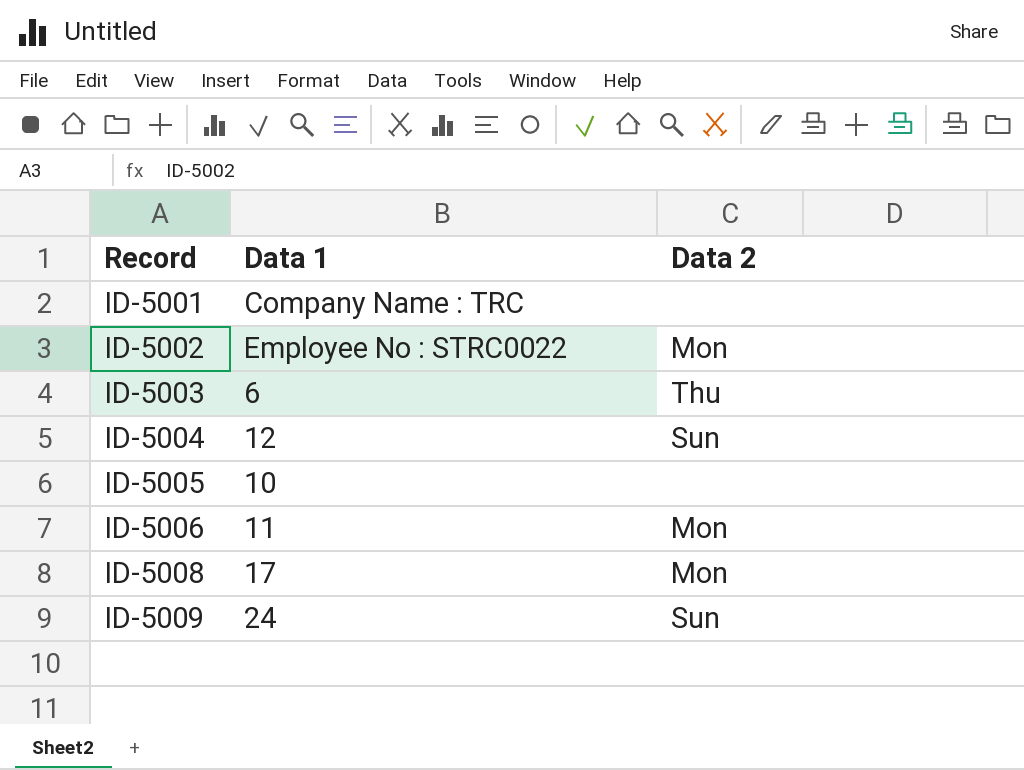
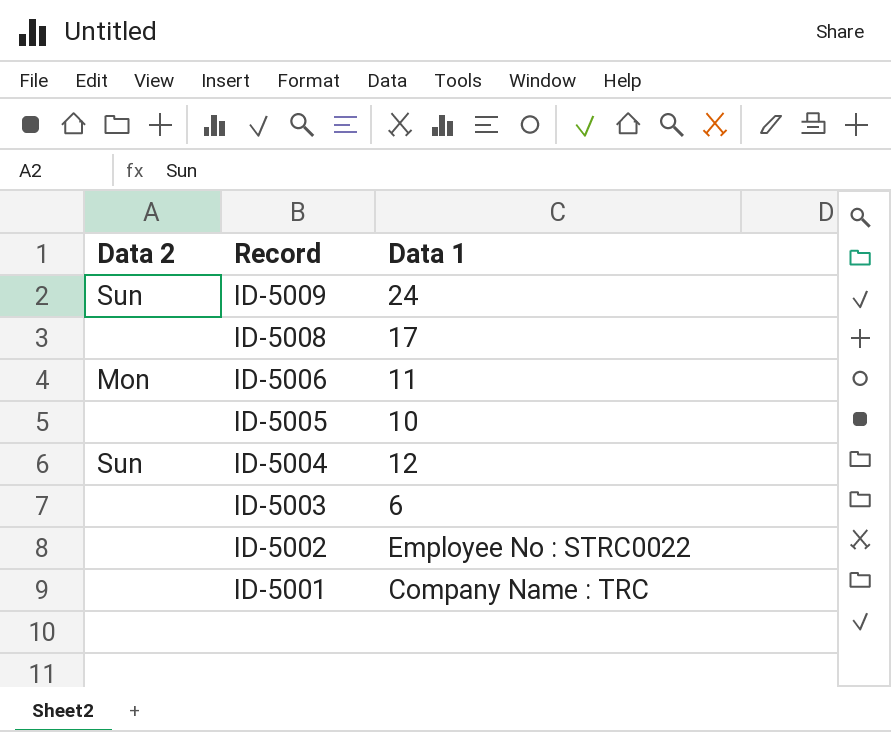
row order: Record ascending -> Record descending
column Data 2 | position: 3 -> 1
ID-5008 | Data 2: Mon -> none
ID-5003 | Data 2: Thu -> none
ID-5002 | Data 2: Mon -> none

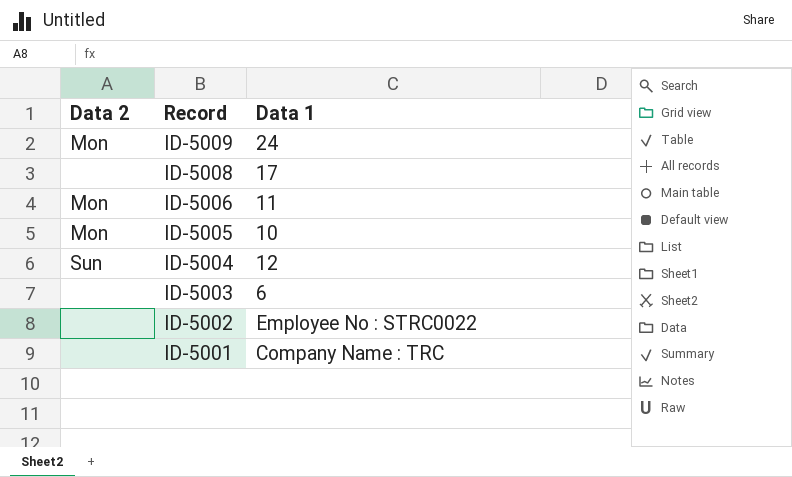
ID-5009 | Data 2: Sun -> Mon
ID-5005 | Data 2: none -> Mon

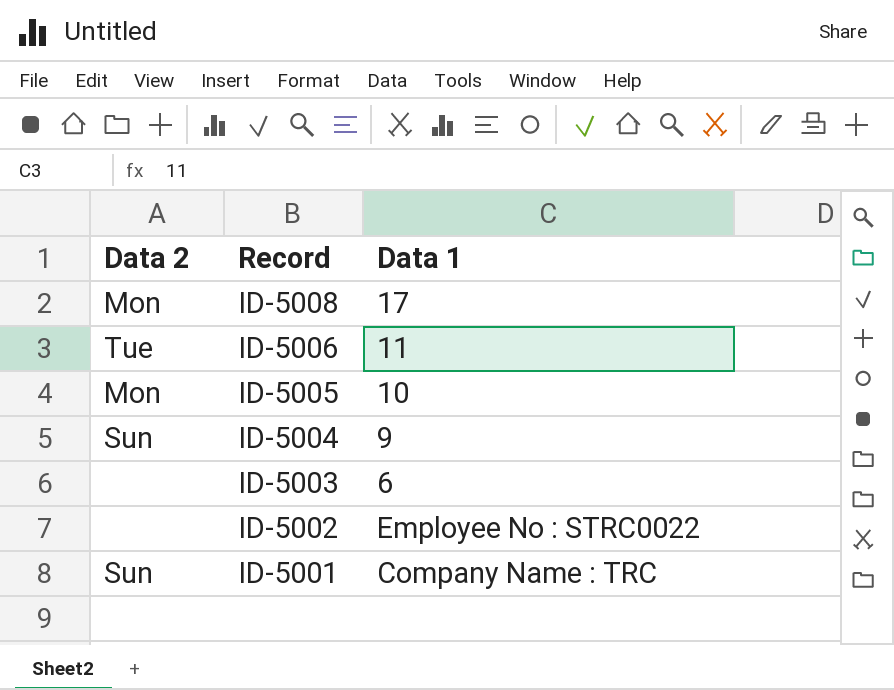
row ID-5009: Mon | 24 -> none
ID-5008 | Data 2: none -> Mon
ID-5006 | Data 2: Mon -> Tue
ID-5004 | Data 1: 12 -> 9
ID-5001 | Data 2: none -> Sun

